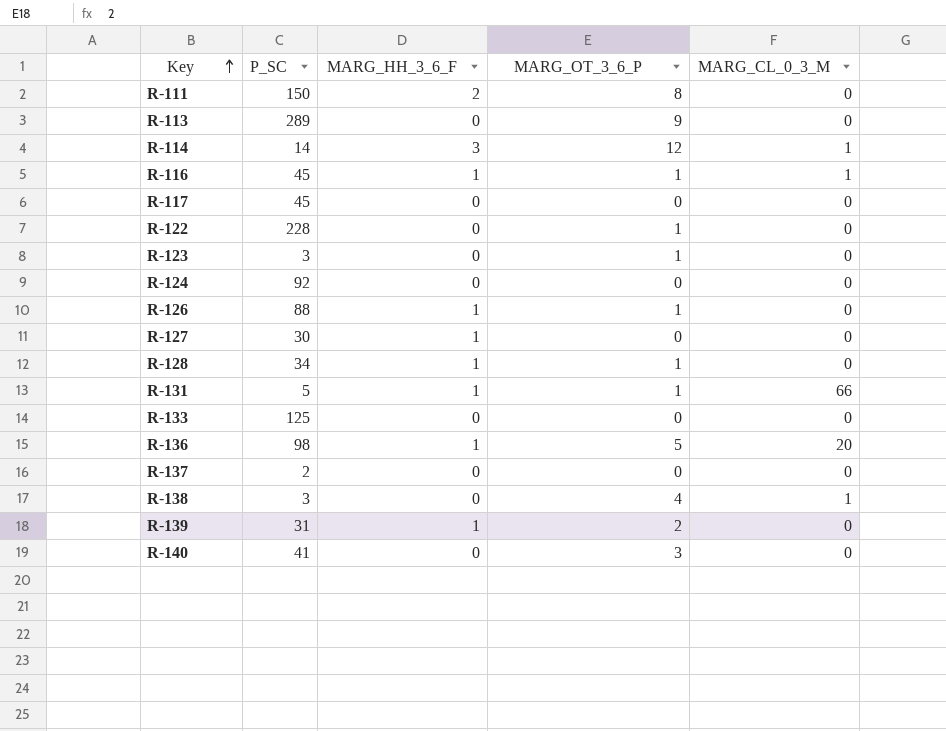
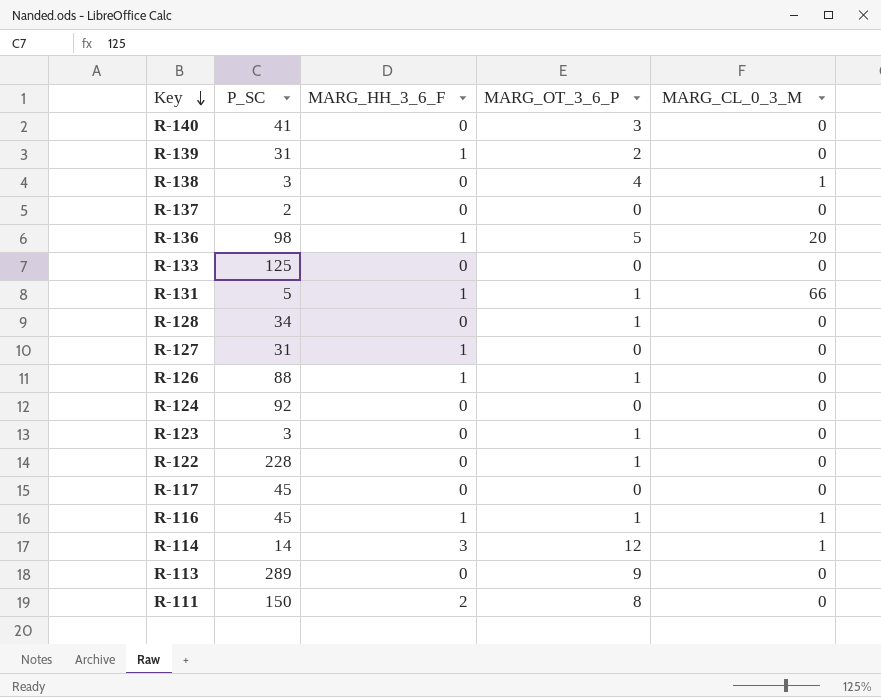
row order: Key ascending -> Key descending
R-128 | MARG_HH_3_6_F: 1 -> 0
R-127 | P_SC: 30 -> 31

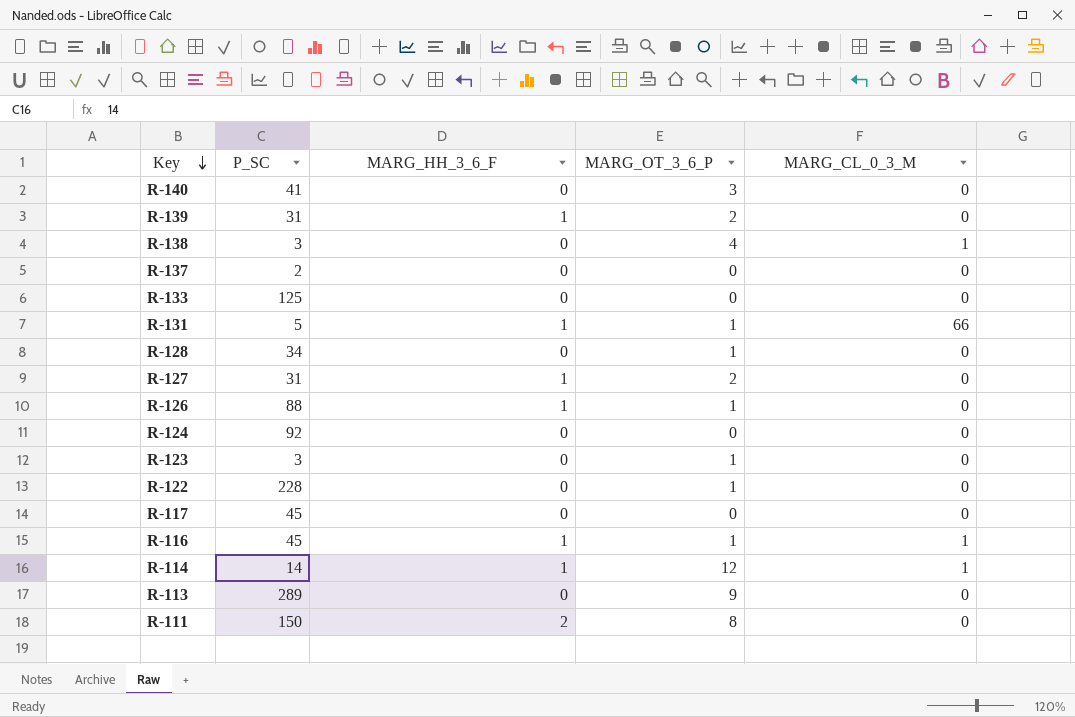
row R-136: 98 | 1 | 5 | 20 -> none
R-127 | MARG_OT_3_6_P: 0 -> 2
R-114 | MARG_HH_3_6_F: 3 -> 1

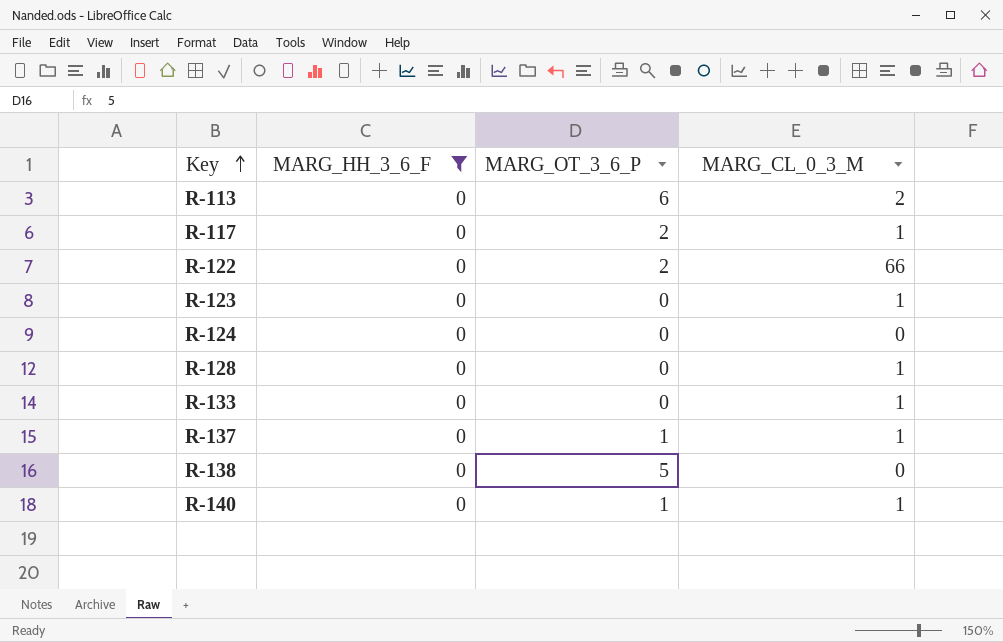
filter: none -> MARG_HH_3_6_F = 0
row order: Key descending -> Key ascending
column P_SC | position: 2 -> none
R-113 | MARG_OT_3_6_P: 9 -> 6
R-113 | MARG_CL_0_3_M: 0 -> 2
R-117 | MARG_OT_3_6_P: 0 -> 2
R-117 | MARG_CL_0_3_M: 0 -> 1
R-122 | MARG_OT_3_6_P: 1 -> 2
R-122 | MARG_CL_0_3_M: 0 -> 66
R-123 | MARG_OT_3_6_P: 1 -> 0
R-123 | MARG_CL_0_3_M: 0 -> 1
R-128 | MARG_OT_3_6_P: 1 -> 0
R-128 | MARG_CL_0_3_M: 0 -> 1
R-133 | MARG_CL_0_3_M: 0 -> 1
R-137 | MARG_OT_3_6_P: 0 -> 1
R-137 | MARG_CL_0_3_M: 0 -> 1
R-138 | MARG_OT_3_6_P: 4 -> 5
R-138 | MARG_CL_0_3_M: 1 -> 0
R-140 | MARG_OT_3_6_P: 3 -> 1
R-140 | MARG_CL_0_3_M: 0 -> 1

